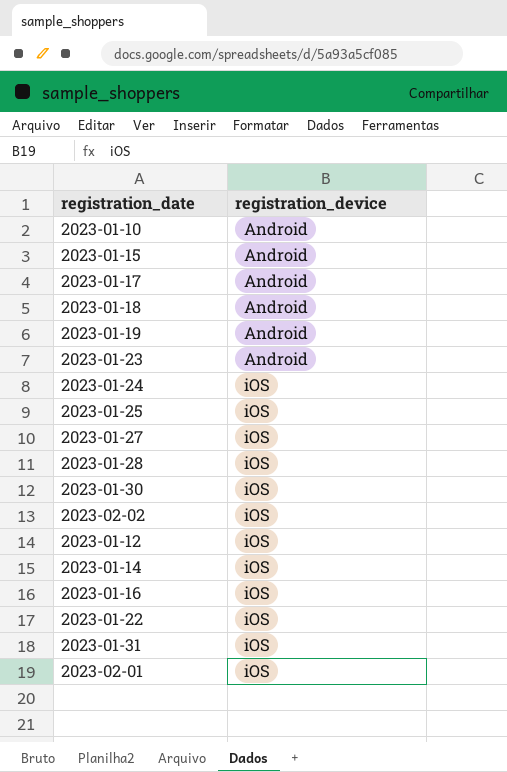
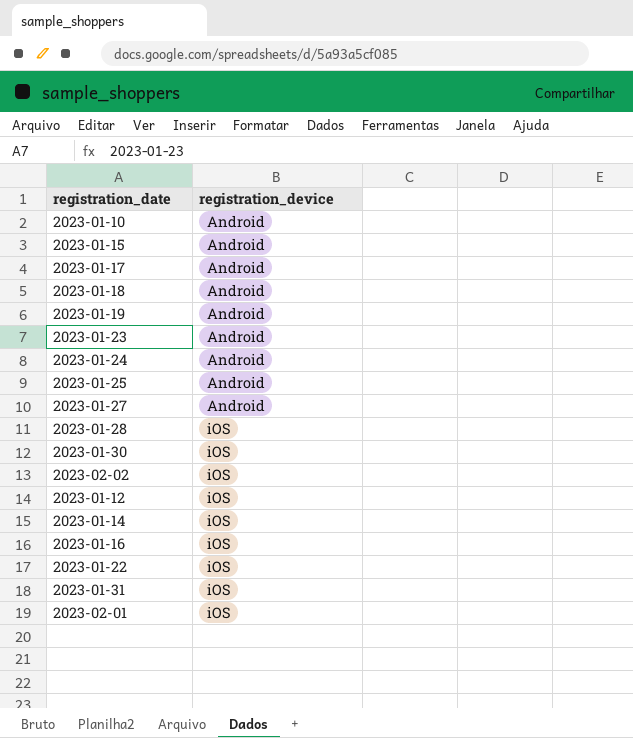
2023-01-24 | registration_device: iOS -> Android
2023-01-25 | registration_device: iOS -> Android
2023-01-27 | registration_device: iOS -> Android

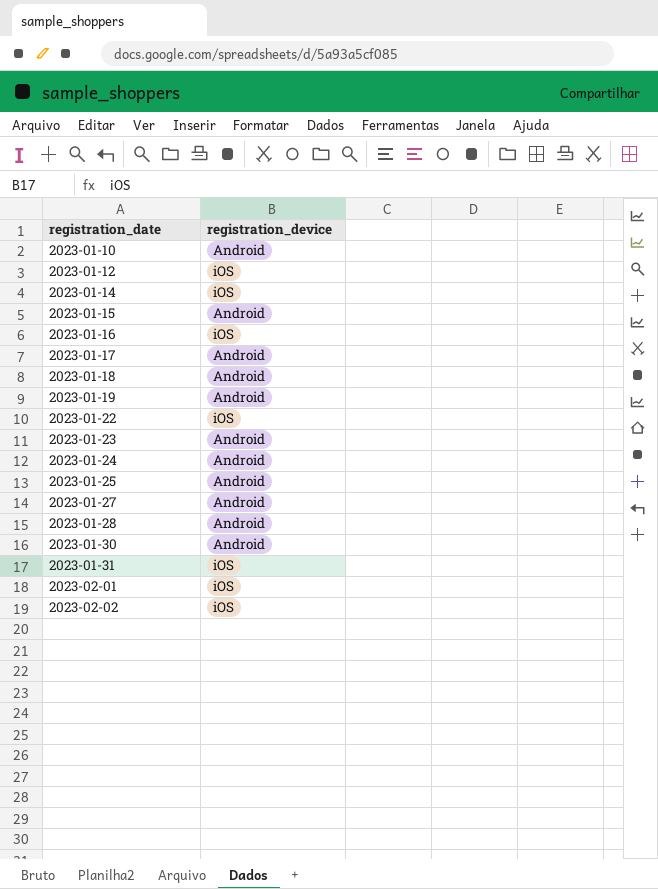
row order: registration_device ascending -> registration_date ascending
2023-01-28 | registration_device: iOS -> Android
2023-01-30 | registration_device: iOS -> Android

